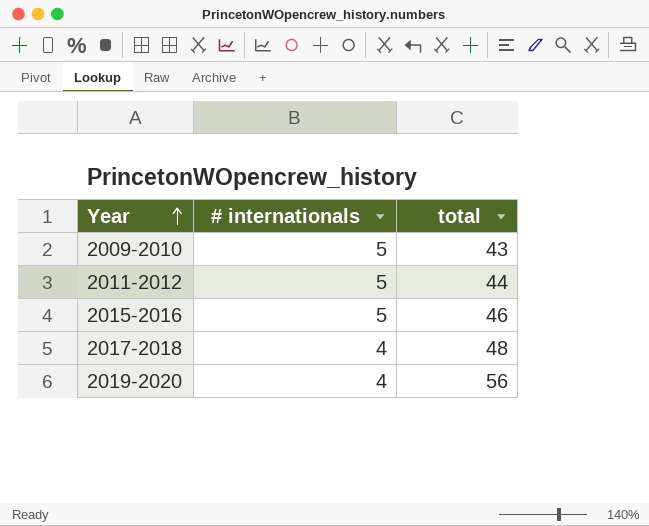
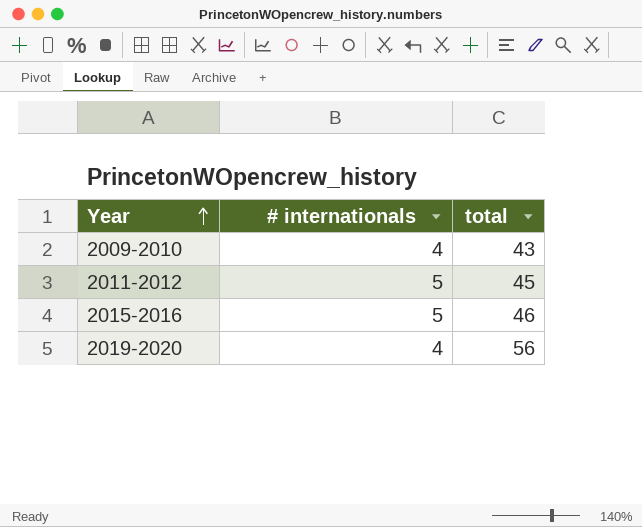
row 2017-2018: 4 | 48 -> none
2009-2010 | # internationals: 5 -> 4
2011-2012 | total: 44 -> 45

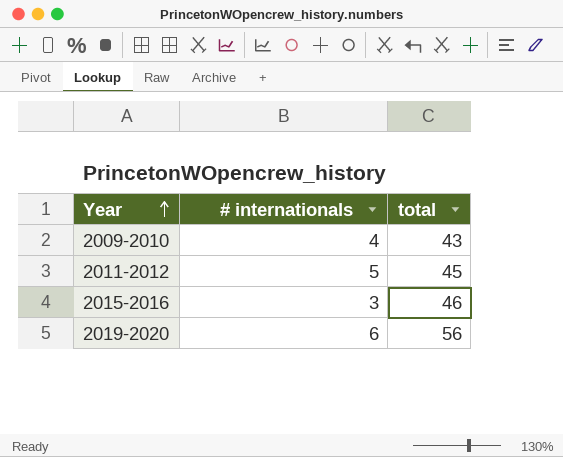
2015-2016 | # internationals: 5 -> 3
2019-2020 | # internationals: 4 -> 6

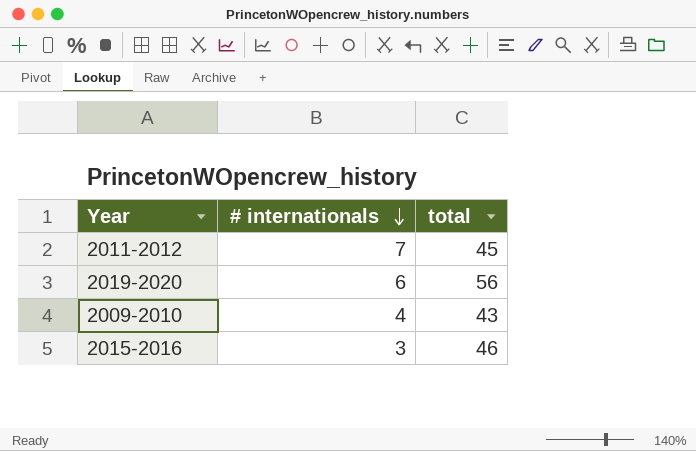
row order: Year ascending -> # internationals descending
2011-2012 | # internationals: 5 -> 7

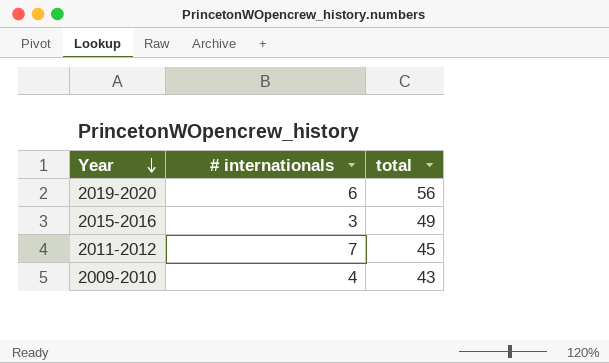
row order: # internationals descending -> Year descending
2015-2016 | total: 46 -> 49

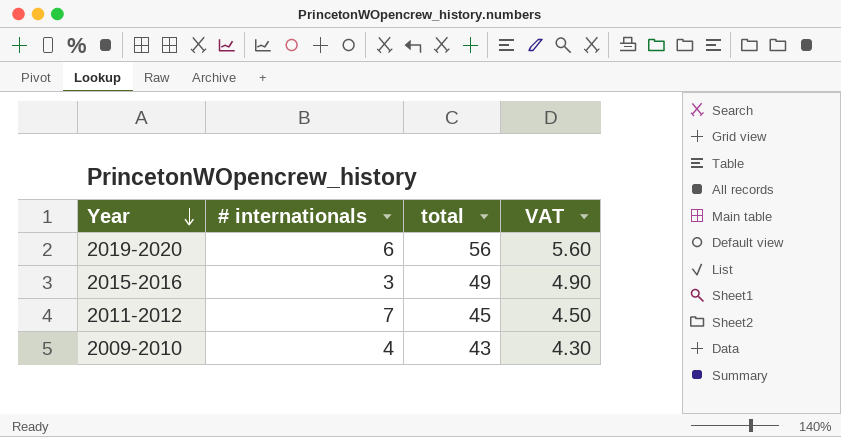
column VAT | formula: none -> [total] * 0.1

